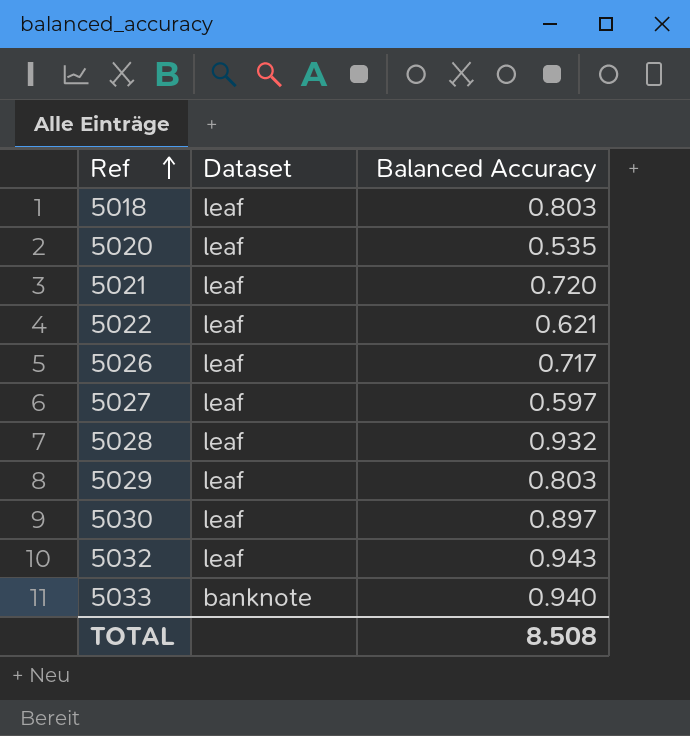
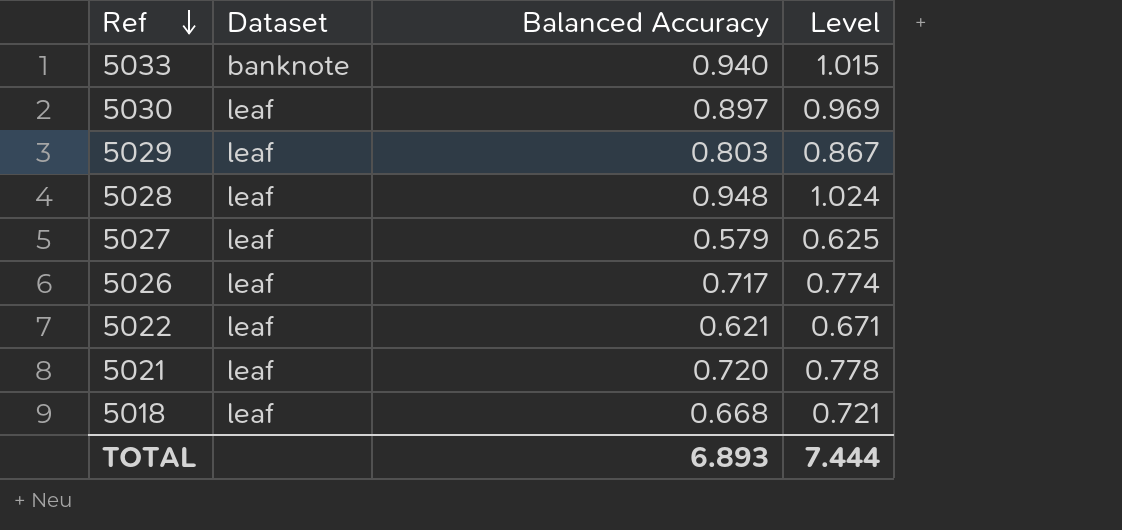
row order: Ref ascending -> Ref descending
column Level | formula: none -> [Balanced Accuracy] * 1.08
row 5020: leaf | 0.535 -> none
row 5032: leaf | 0.943 -> none
5028 | Balanced Accuracy: 0.932 -> 0.948
5027 | Balanced Accuracy: 0.597 -> 0.579
5018 | Balanced Accuracy: 0.803 -> 0.668
TOTAL | Balanced Accuracy: 8.508 -> 6.893

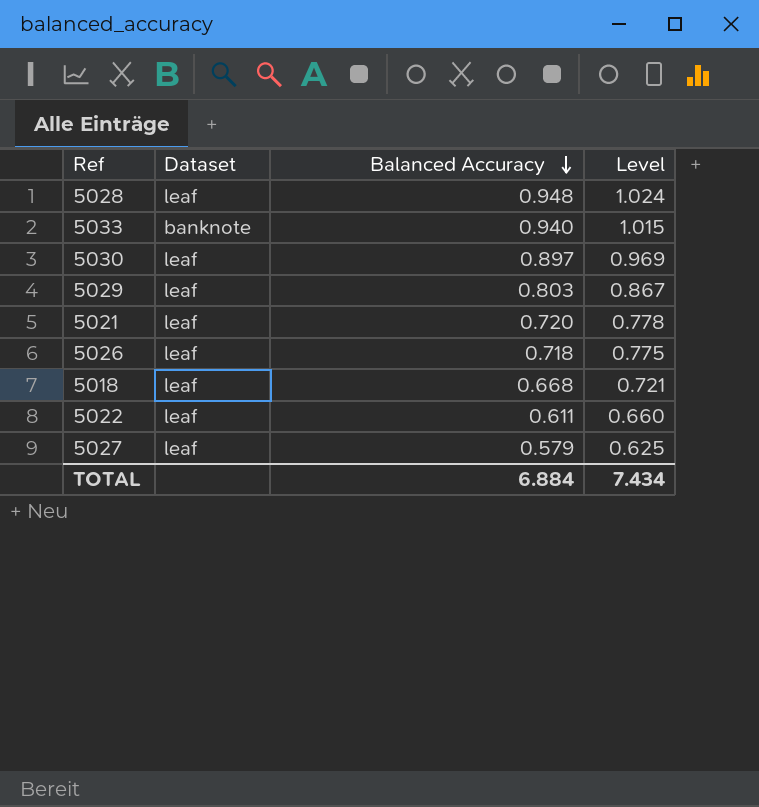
row order: Ref descending -> Balanced Accuracy descending
5026 | Balanced Accuracy: 0.717 -> 0.718
5026 | Level: 0.774 -> 0.775
5022 | Balanced Accuracy: 0.621 -> 0.611
5022 | Level: 0.671 -> 0.660
TOTAL | Balanced Accuracy: 6.893 -> 6.884
TOTAL | Level: 7.444 -> 7.434

